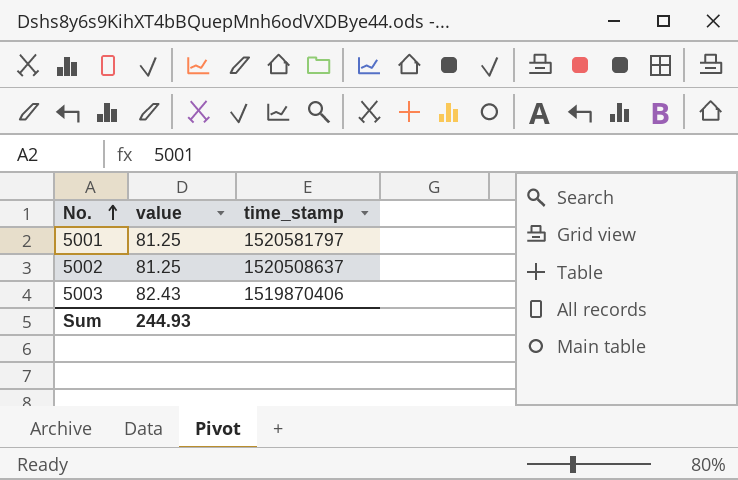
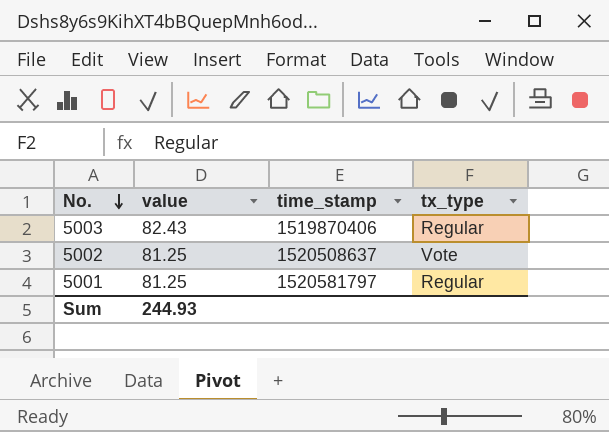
row order: No. ascending -> No. descending
column tx_type | position: none -> 4

